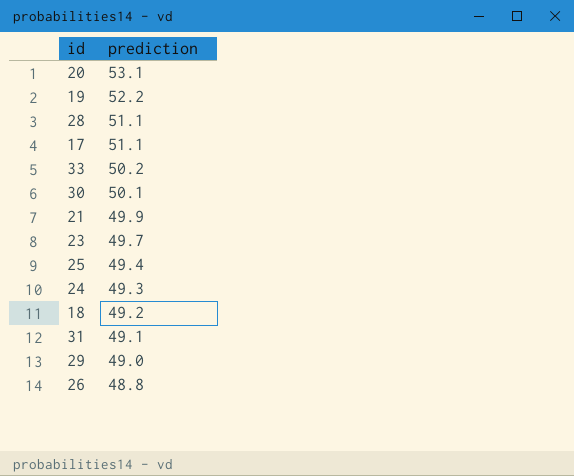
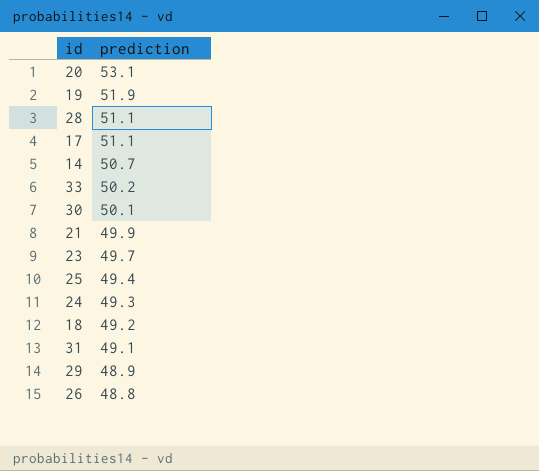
19 | prediction: 52.2 -> 51.9
row 14: none -> 50.7
29 | prediction: 49.0 -> 48.9

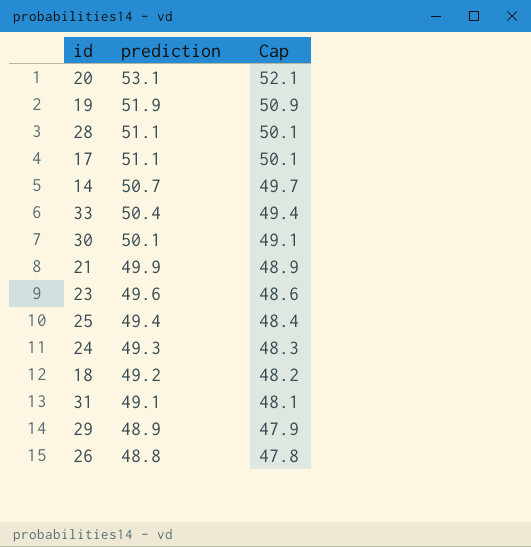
column Cap | formula: none -> [prediction] - 1
33 | prediction: 50.2 -> 50.4
23 | prediction: 49.7 -> 49.6

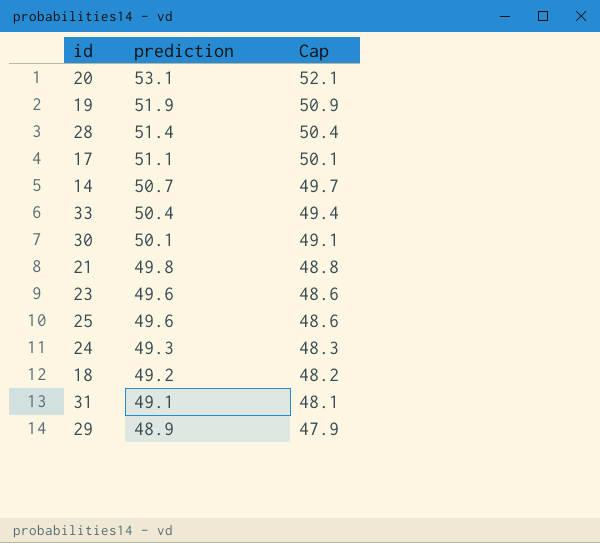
row 26: 48.8 | 47.8 -> none
28 | prediction: 51.1 -> 51.4
28 | Cap: 50.1 -> 50.4
21 | prediction: 49.9 -> 49.8
21 | Cap: 48.9 -> 48.8
25 | prediction: 49.4 -> 49.6
25 | Cap: 48.4 -> 48.6

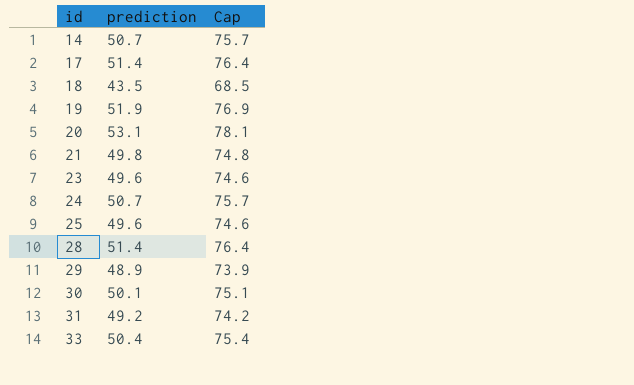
row order: prediction descending -> id ascending
column Cap | formula: [prediction] - 1 -> [prediction] + 25
17 | prediction: 51.1 -> 51.4
18 | prediction: 49.2 -> 43.5
24 | prediction: 49.3 -> 50.7
31 | prediction: 49.1 -> 49.2

